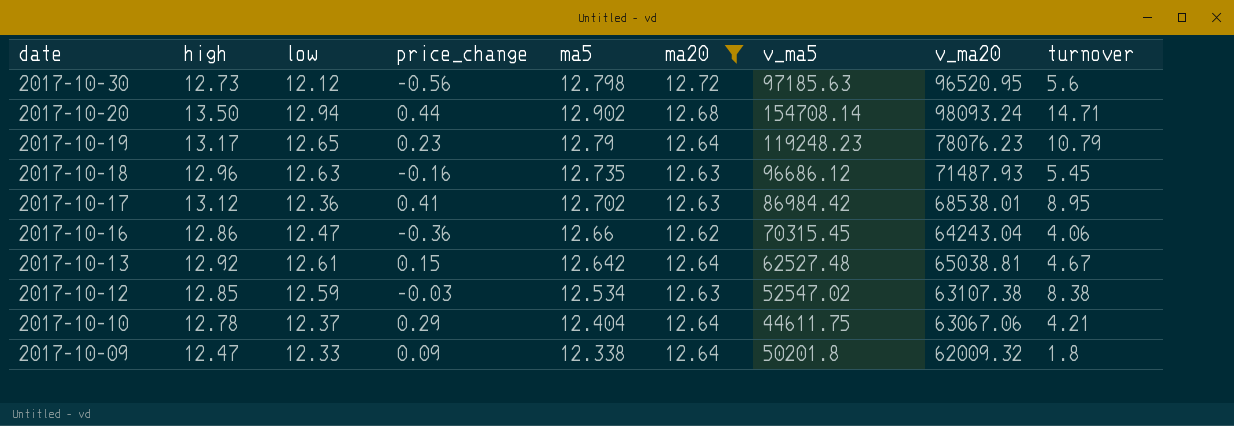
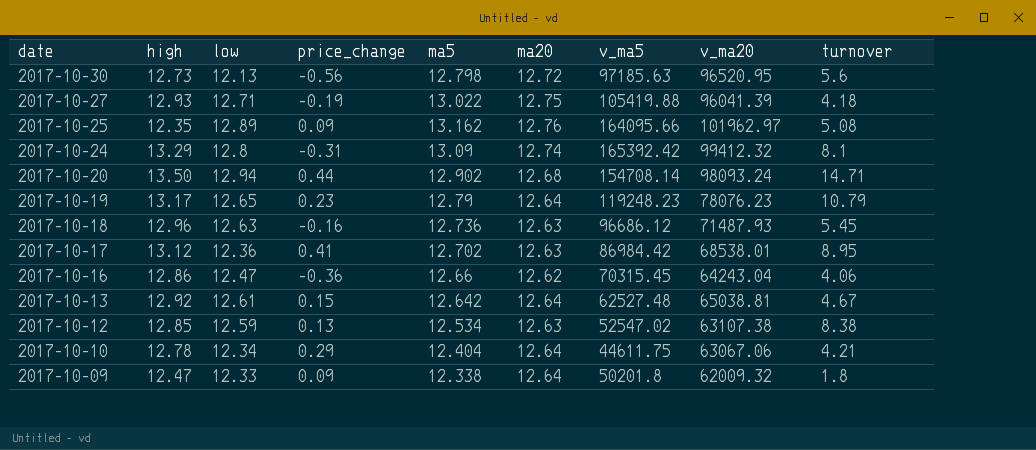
filter: ma20 <= 12.72 -> none
2017-10-30 | low: 12.12 -> 12.13
2017-10-18 | ma5: 12.735 -> 12.736
2017-10-12 | price_change: -0.03 -> 0.13
2017-10-10 | low: 12.37 -> 12.34

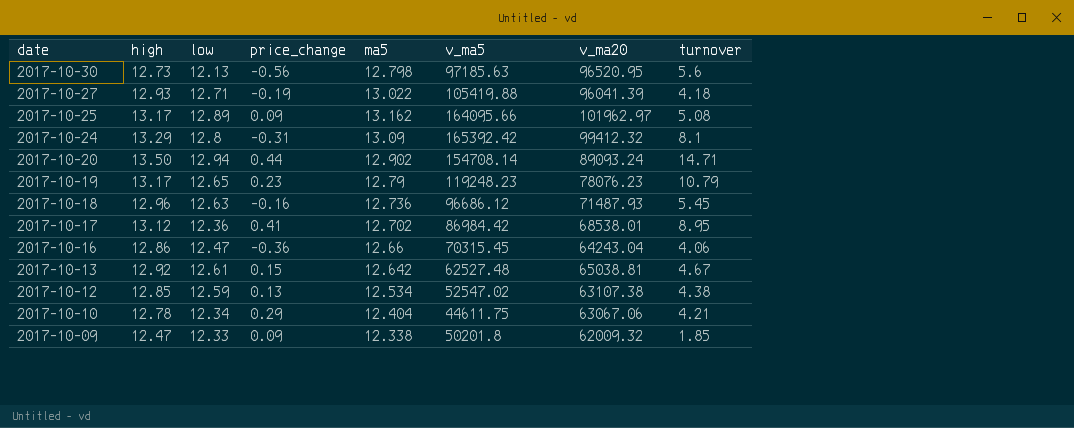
column ma20 | position: 6 -> none
2017-10-25 | high: 12.35 -> 13.17
2017-10-20 | v_ma20: 98093.24 -> 89093.24
2017-10-12 | turnover: 8.38 -> 4.38
2017-10-09 | turnover: 1.8 -> 1.85

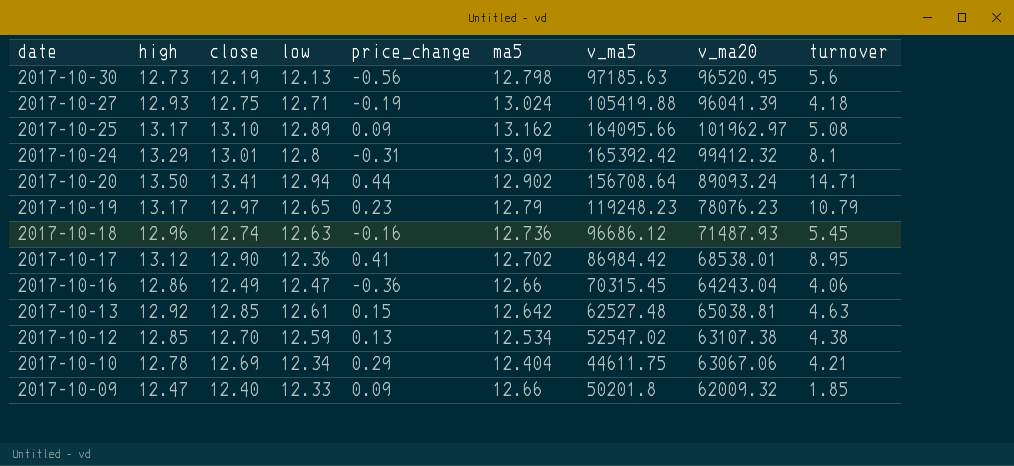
column close | position: none -> 3
2017-10-27 | ma5: 13.022 -> 13.024
2017-10-20 | v_ma5: 154708.14 -> 156708.64
2017-10-13 | turnover: 4.67 -> 4.63
2017-10-09 | ma5: 12.338 -> 12.66

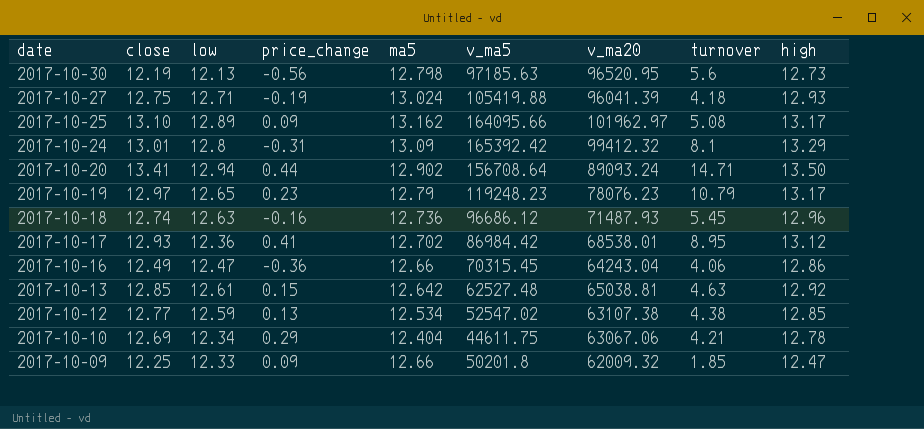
column high | position: 2 -> 9
2017-10-17 | close: 12.90 -> 12.93
2017-10-12 | close: 12.70 -> 12.77
2017-10-09 | close: 12.40 -> 12.25

